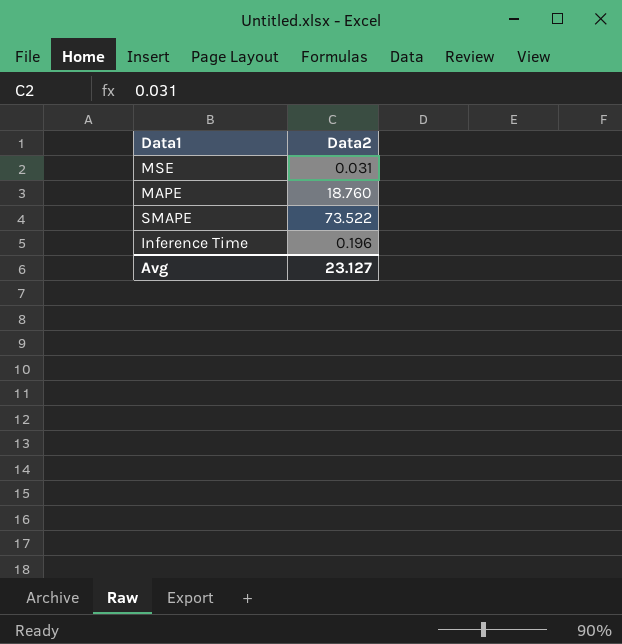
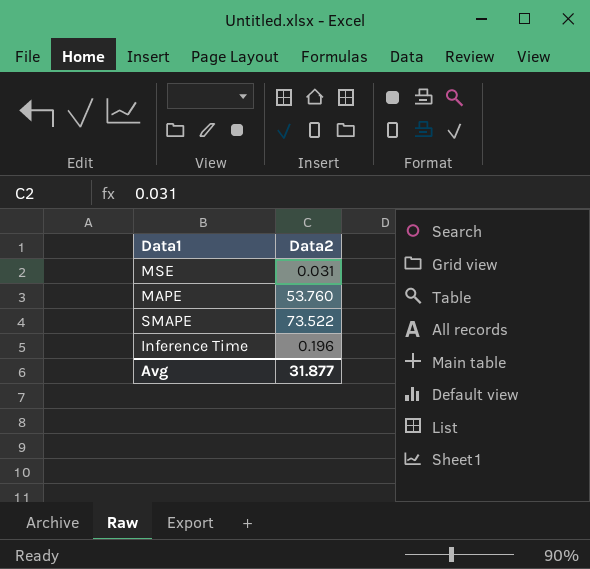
MAPE | Data2: 18.760 -> 53.760
Avg | Data2: 23.127 -> 31.877

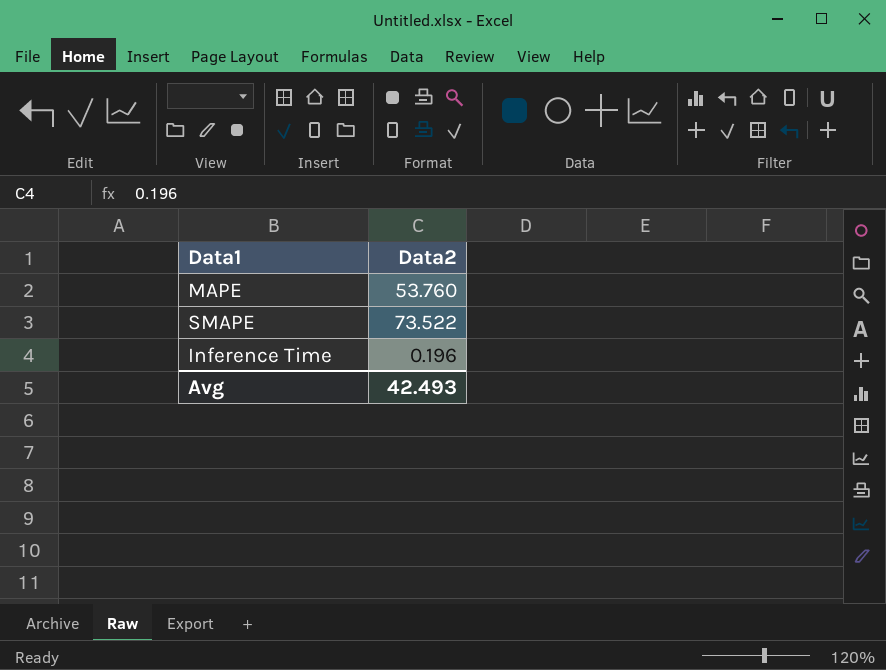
row MSE: 0.031 -> none
Avg | Data2: 31.877 -> 42.493

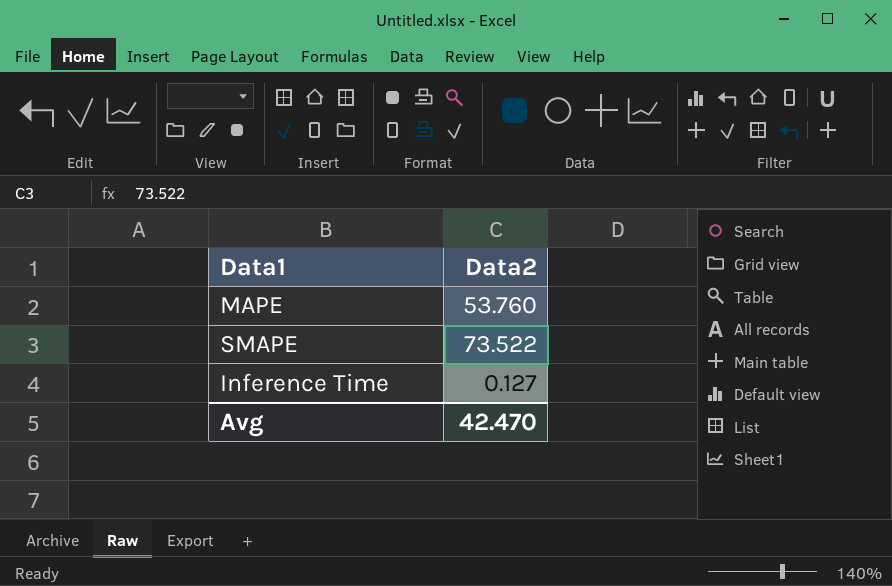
Inference Time | Data2: 0.196 -> 0.127
Avg | Data2: 42.493 -> 42.470

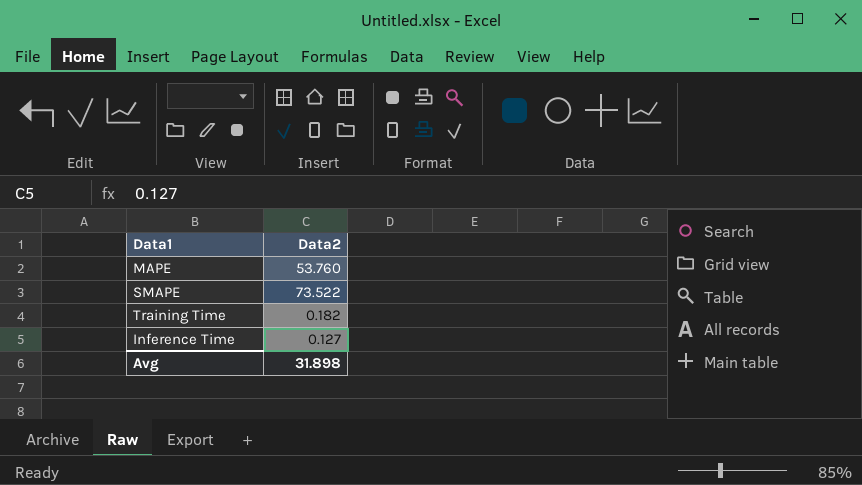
row Training Time: none -> 0.182
Avg | Data2: 42.470 -> 31.898

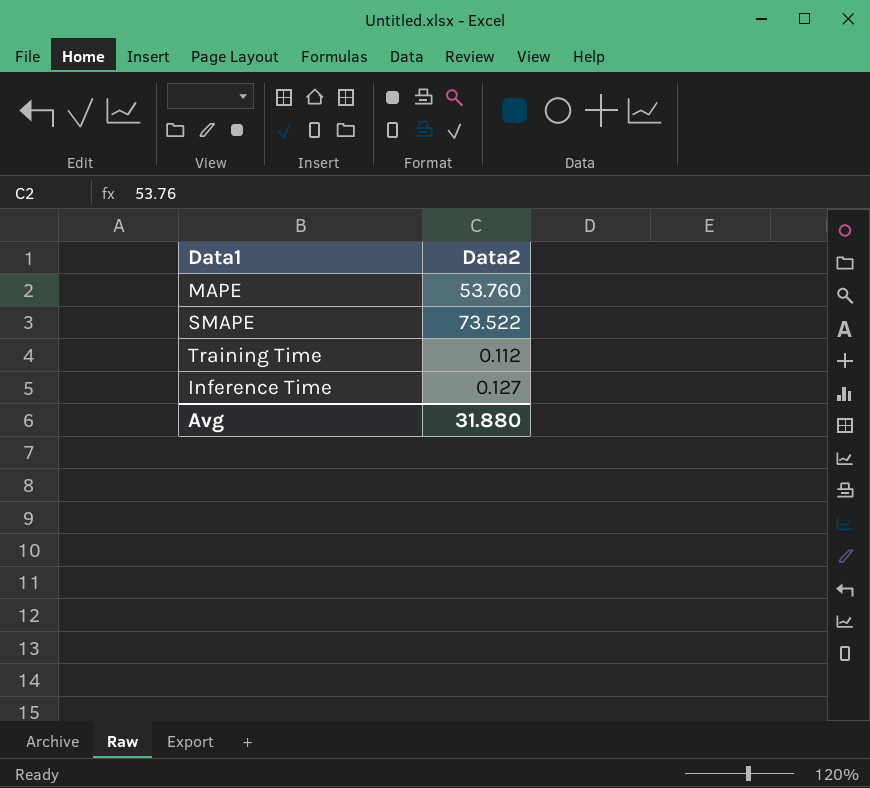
Training Time | Data2: 0.182 -> 0.112
Avg | Data2: 31.898 -> 31.880

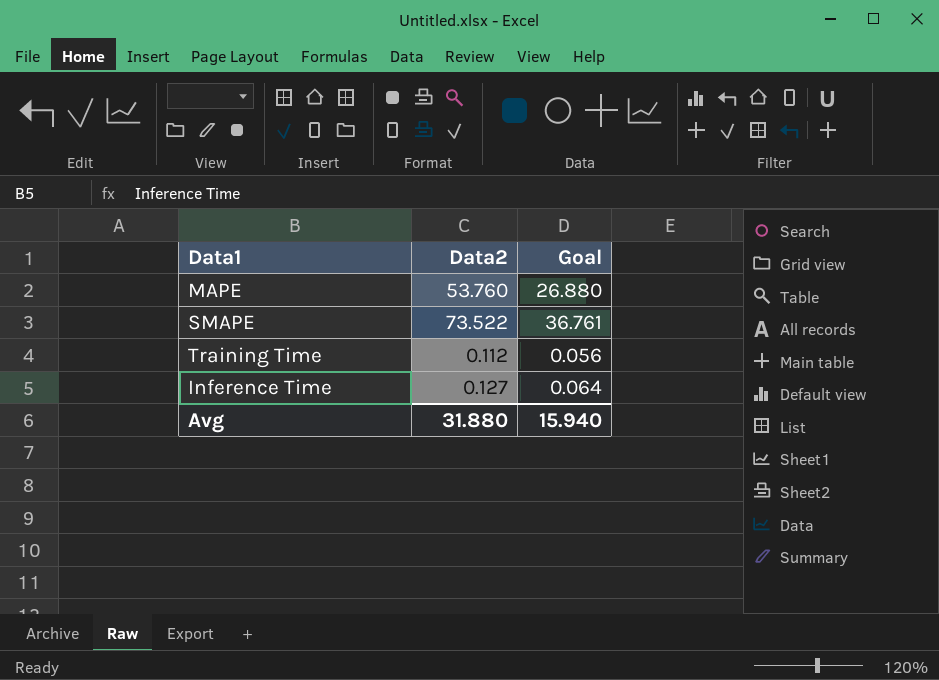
column Goal | formula: none -> [Data2] * 0.5

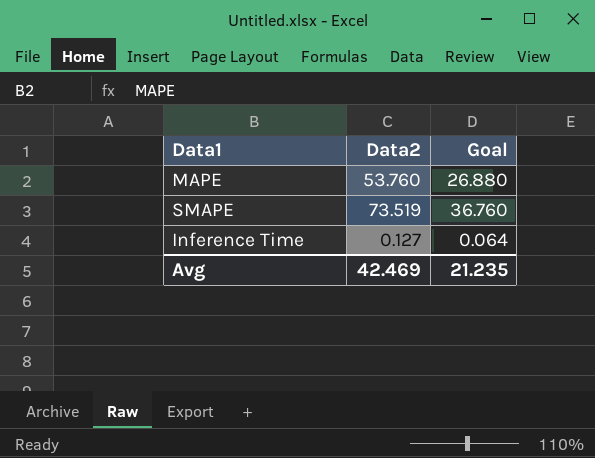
row Training Time: 0.112 | 0.056 -> none
SMAPE | Data2: 73.522 -> 73.519
SMAPE | Goal: 36.761 -> 36.760
Avg | Data2: 31.880 -> 42.469
Avg | Goal: 15.940 -> 21.235

